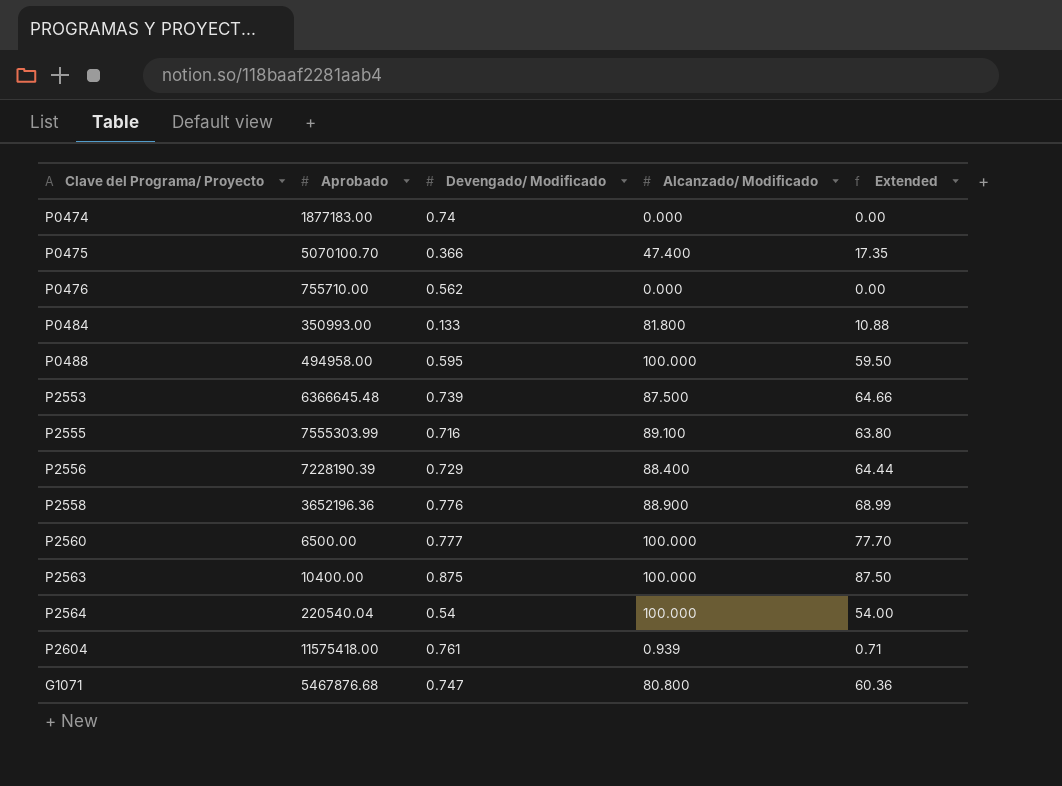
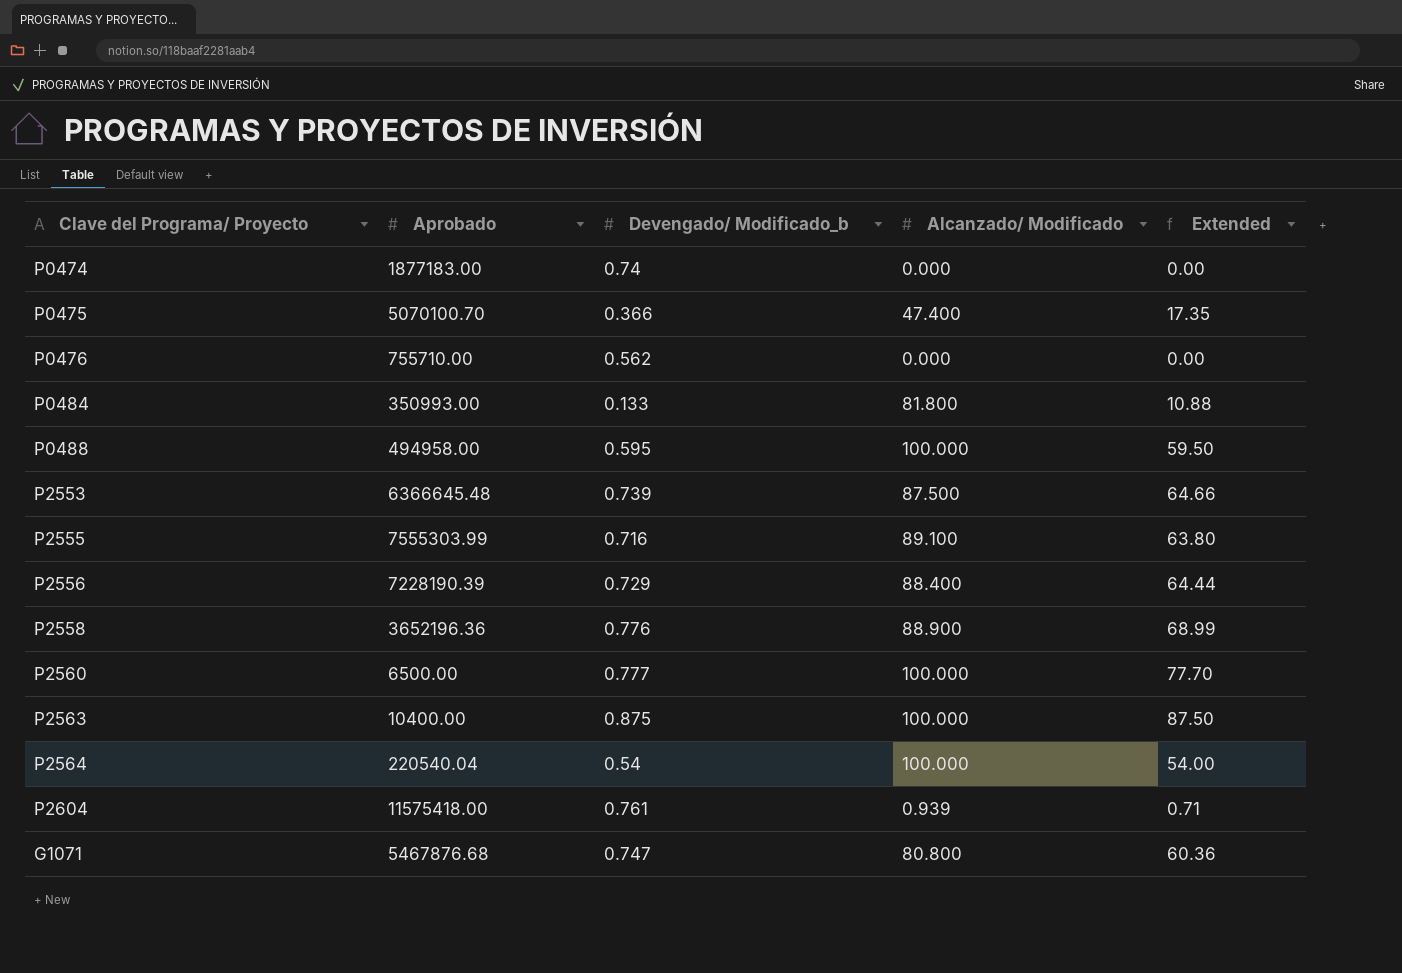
column name: Devengado/ Modificado -> Devengado/ Modificado_b

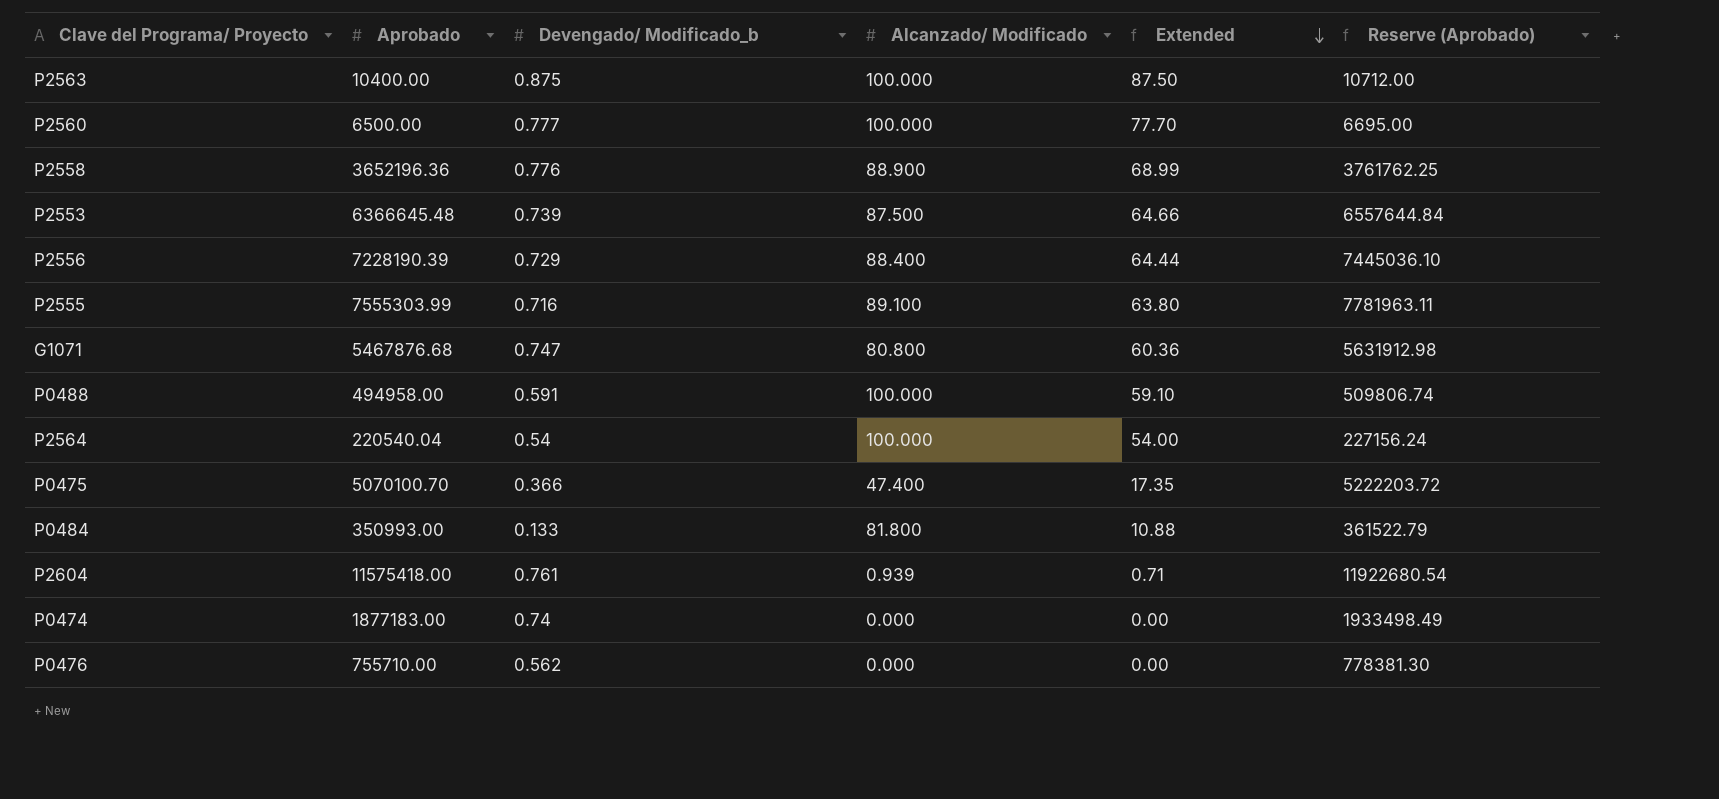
row order: none -> Extended descending
column Reserve (Aprobado) | formula: none -> [Aprobado] * 1.03
P0488 | Devengado/ Modificado_b: 0.595 -> 0.591
P0488 | Extended: 59.50 -> 59.10

